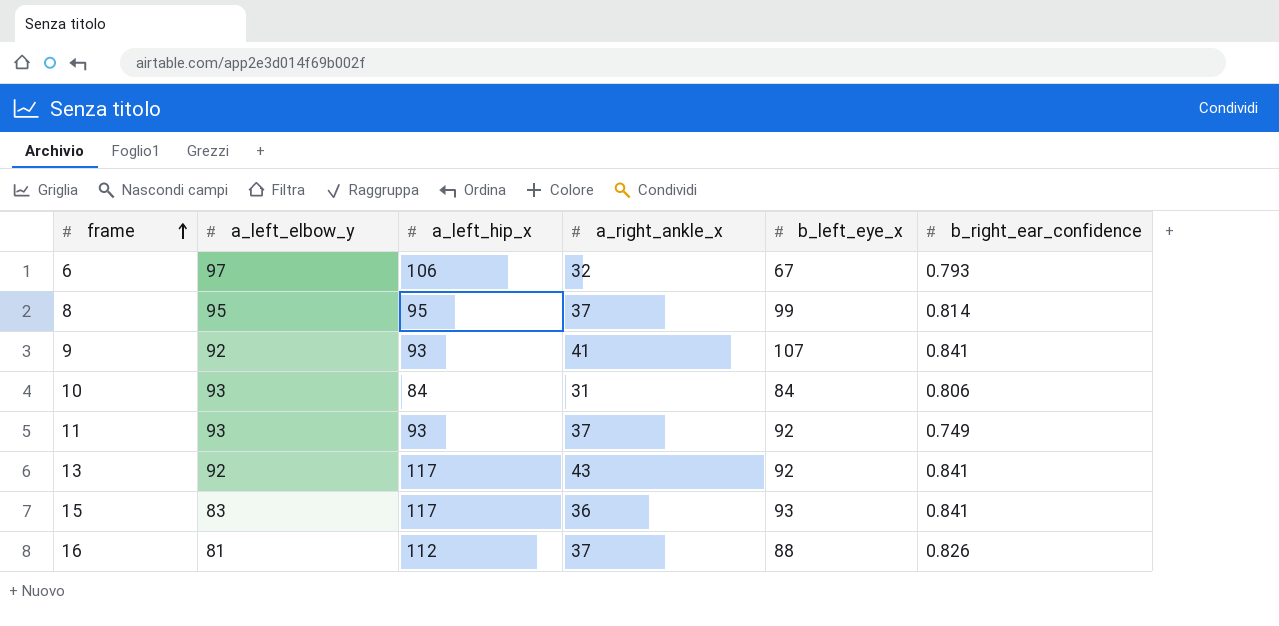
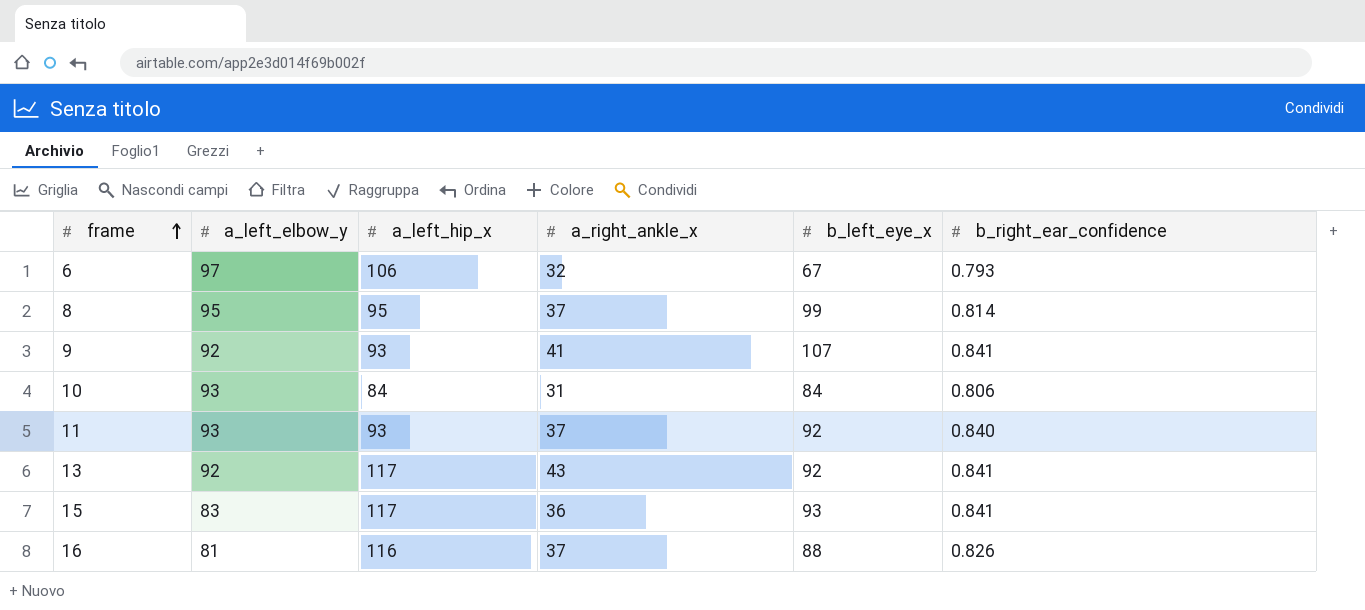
11 | b_right_ear_confidence: 0.749 -> 0.840
16 | a_left_hip_x: 112 -> 116

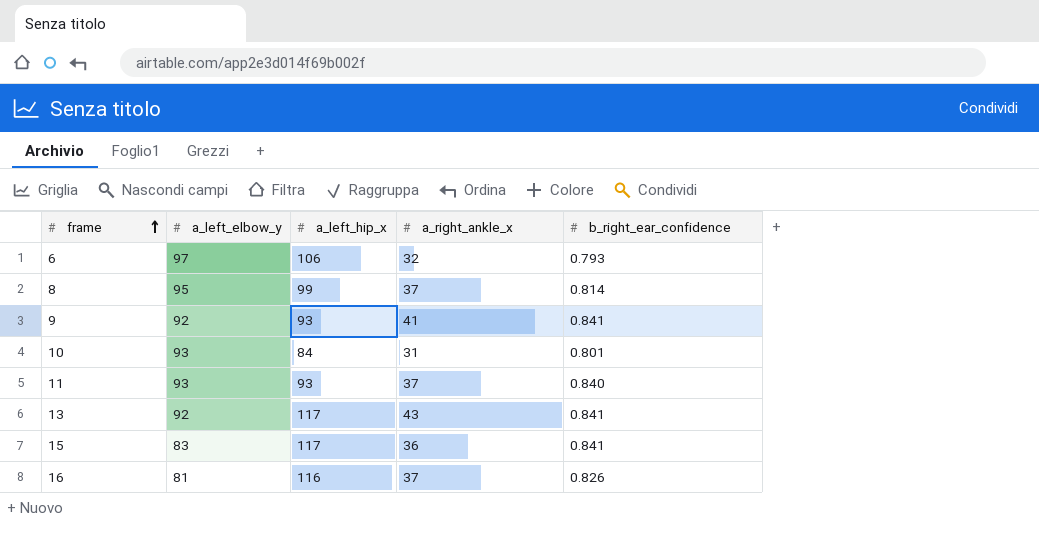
column b_left_eye_x | position: 5 -> none
8 | a_left_hip_x: 95 -> 99
10 | b_right_ear_confidence: 0.806 -> 0.801

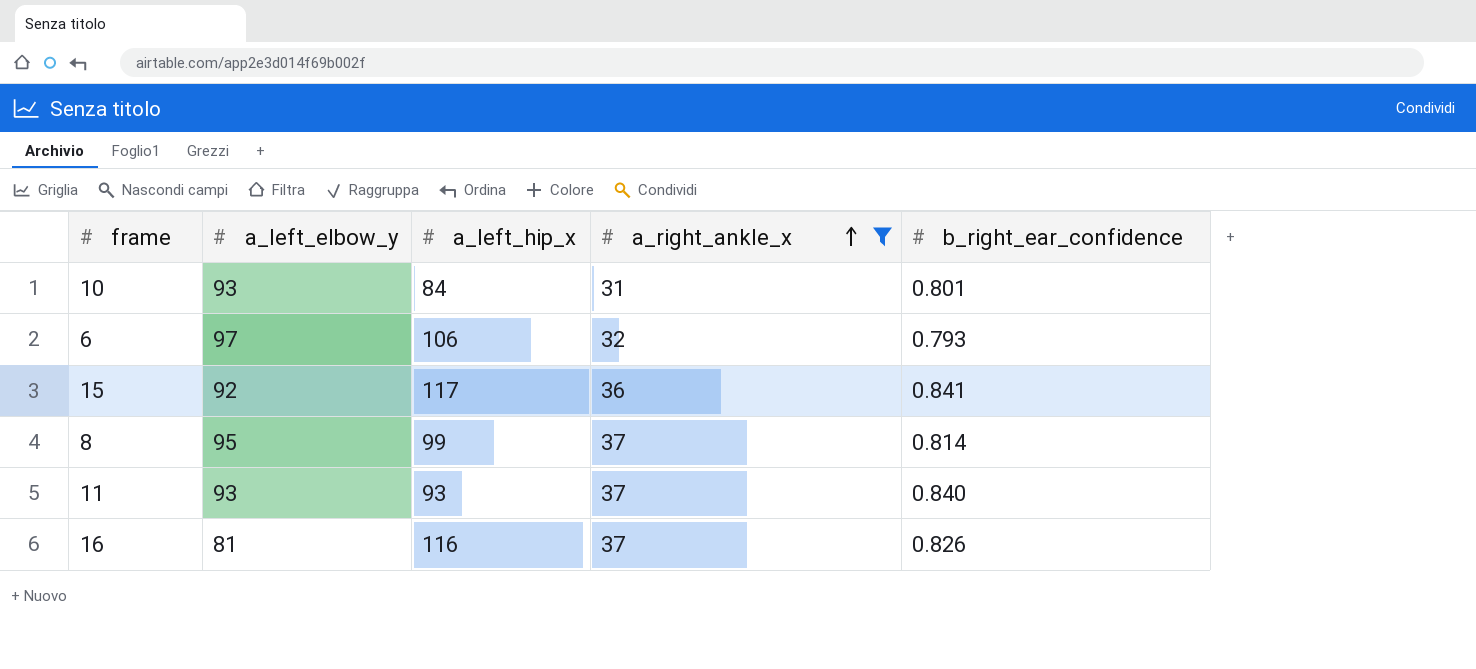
filter: none -> a_right_ankle_x <= 37
row order: frame ascending -> a_right_ankle_x ascending
15 | a_left_elbow_y: 83 -> 92

